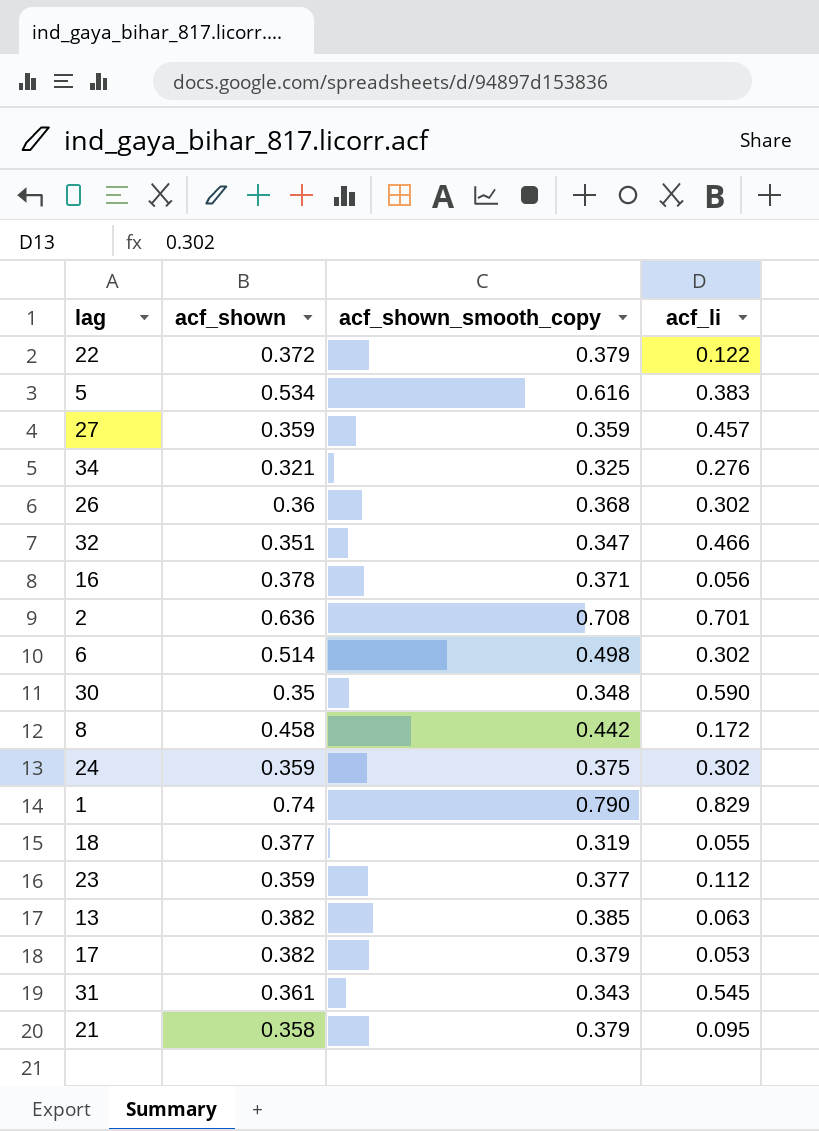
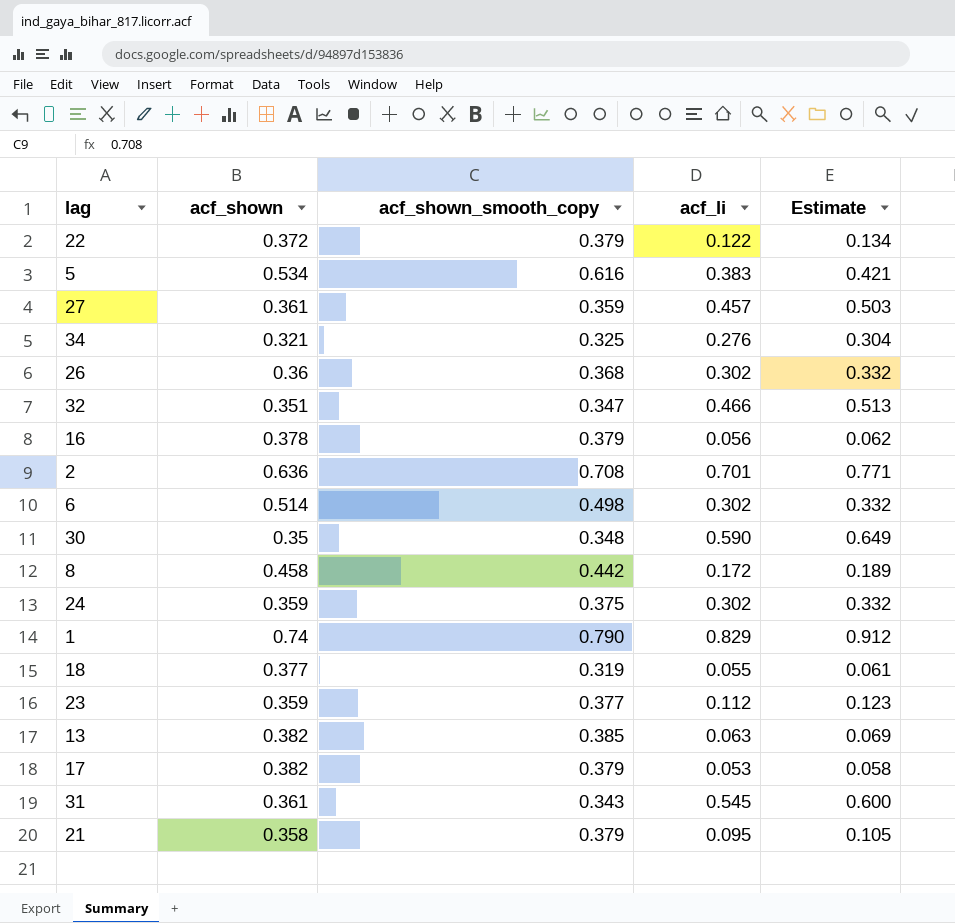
column Estimate | formula: none -> [acf_li] * 1.1
27 | acf_shown: 0.359 -> 0.361
16 | acf_shown_smooth_copy: 0.371 -> 0.379

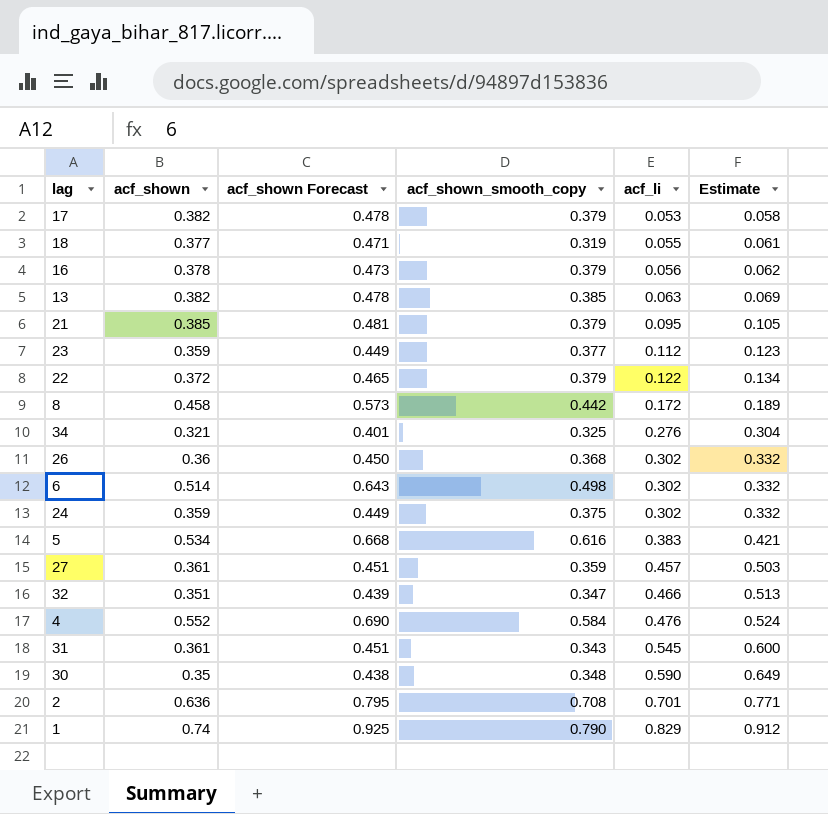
row order: none -> acf_li ascending
column acf_shown Forecast | formula: none -> [acf_shown] * 1.25
21 | acf_shown: 0.358 -> 0.385
row 4: none -> 0.552 | 0.690 | 0.584 | 0.476 | 0.524

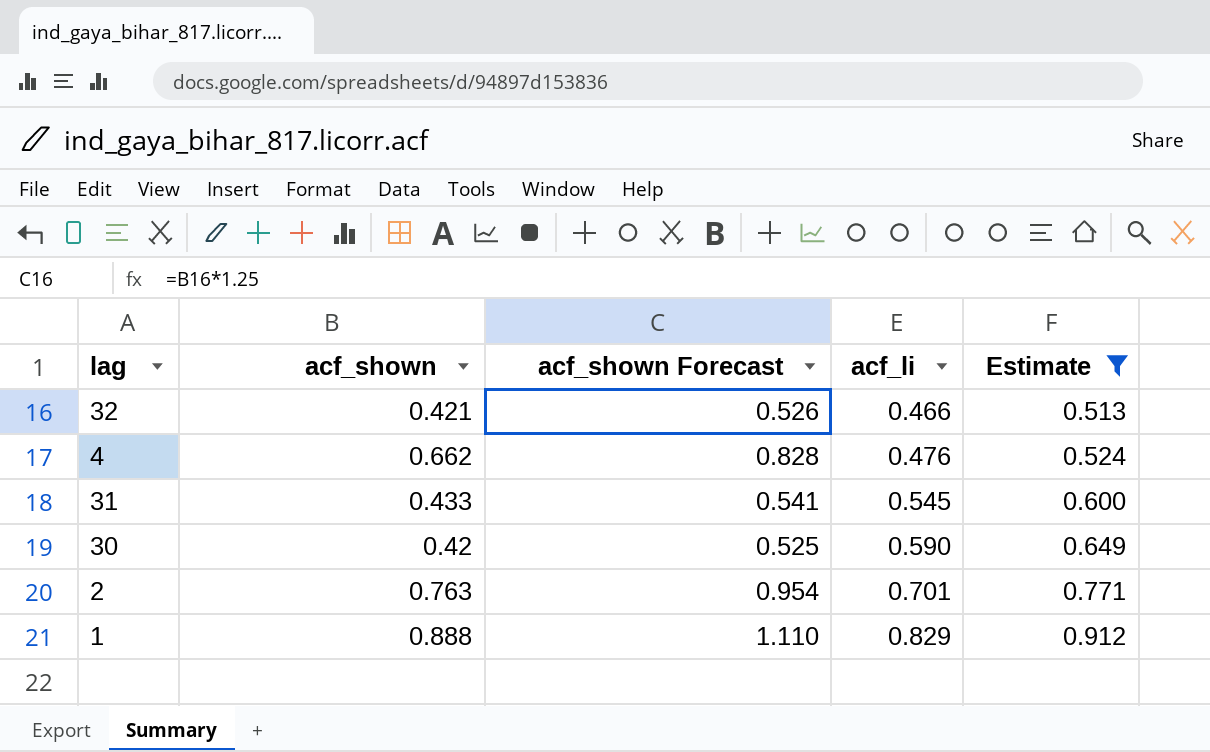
filter: none -> Estimate >= 0.513
column acf_shown_smooth_copy | position: 4 -> none
32 | acf_shown: 0.351 -> 0.421
32 | acf_shown Forecast: 0.439 -> 0.526
4 | acf_shown: 0.552 -> 0.662
4 | acf_shown Forecast: 0.690 -> 0.828
31 | acf_shown: 0.361 -> 0.433
31 | acf_shown Forecast: 0.451 -> 0.541
30 | acf_shown: 0.35 -> 0.42
30 | acf_shown Forecast: 0.438 -> 0.525
2 | acf_shown: 0.636 -> 0.763
2 | acf_shown Forecast: 0.795 -> 0.954
1 | acf_shown: 0.74 -> 0.888
1 | acf_shown Forecast: 0.925 -> 1.110

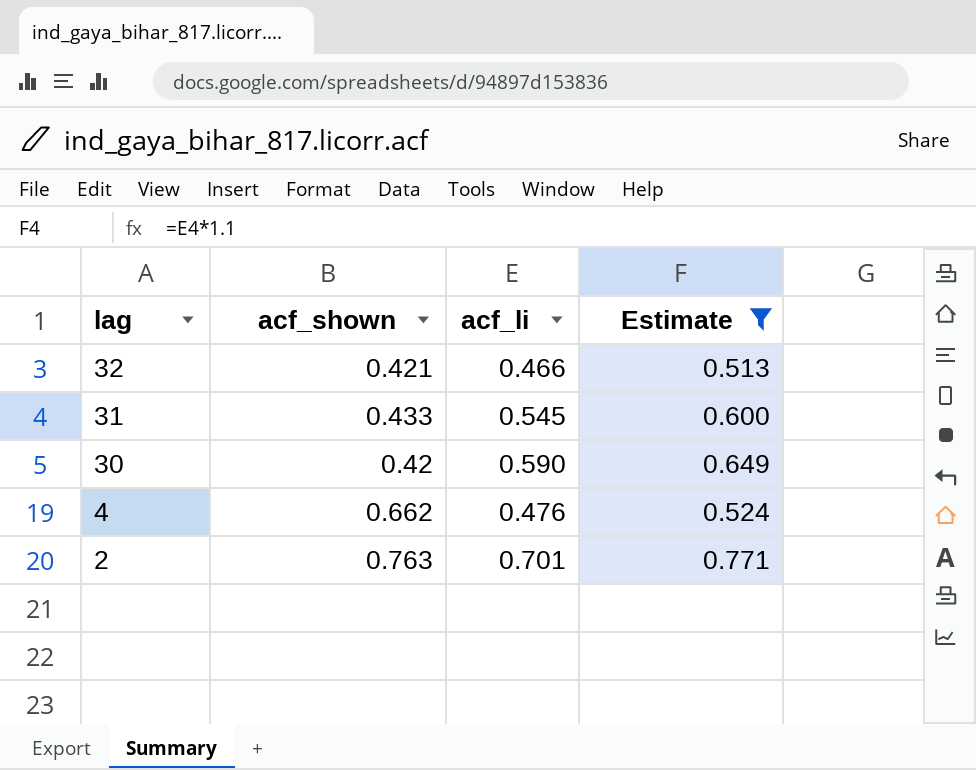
row order: acf_li ascending -> lag descending
column acf_shown Forecast | formula: [acf_shown] * 1.25 -> none
row 1: 0.888 | 1.110 | 0.829 | 0.912 -> none

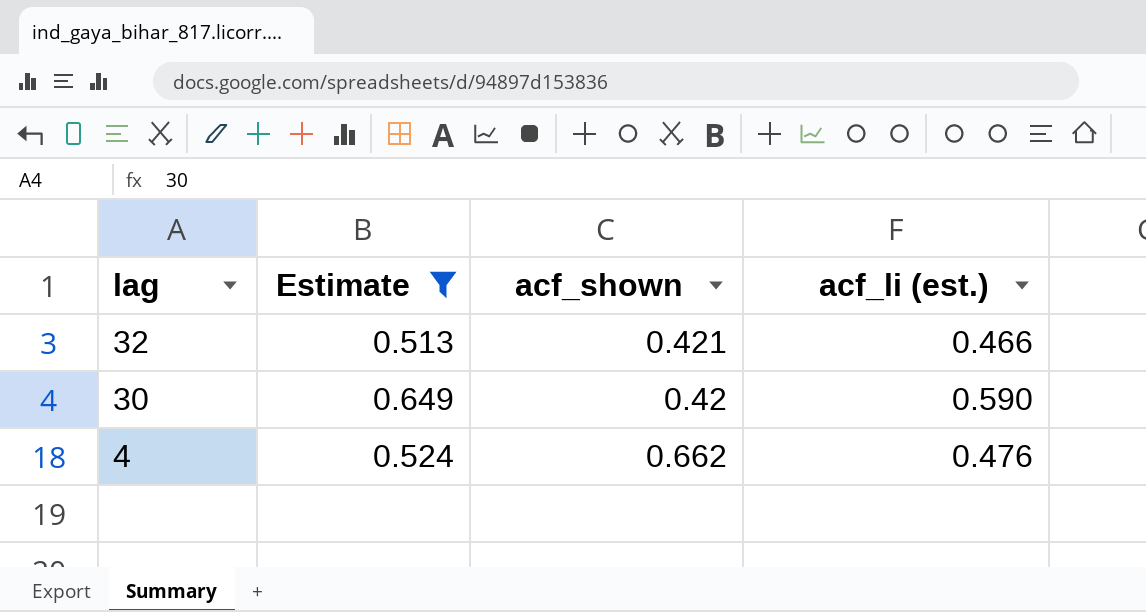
column Estimate | position: 4 -> 2
column name: acf_li -> acf_li (est.)
row 31: 0.433 | 0.545 | 0.600 -> none
row 2: 0.763 | 0.701 | 0.771 -> none

